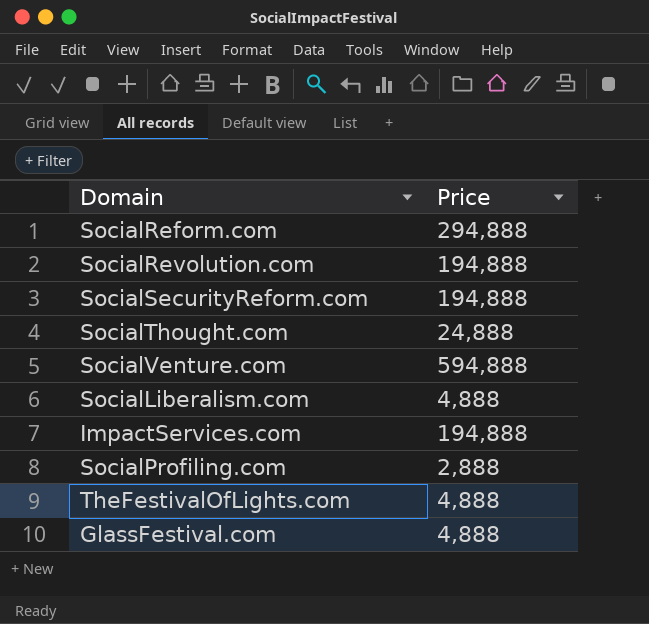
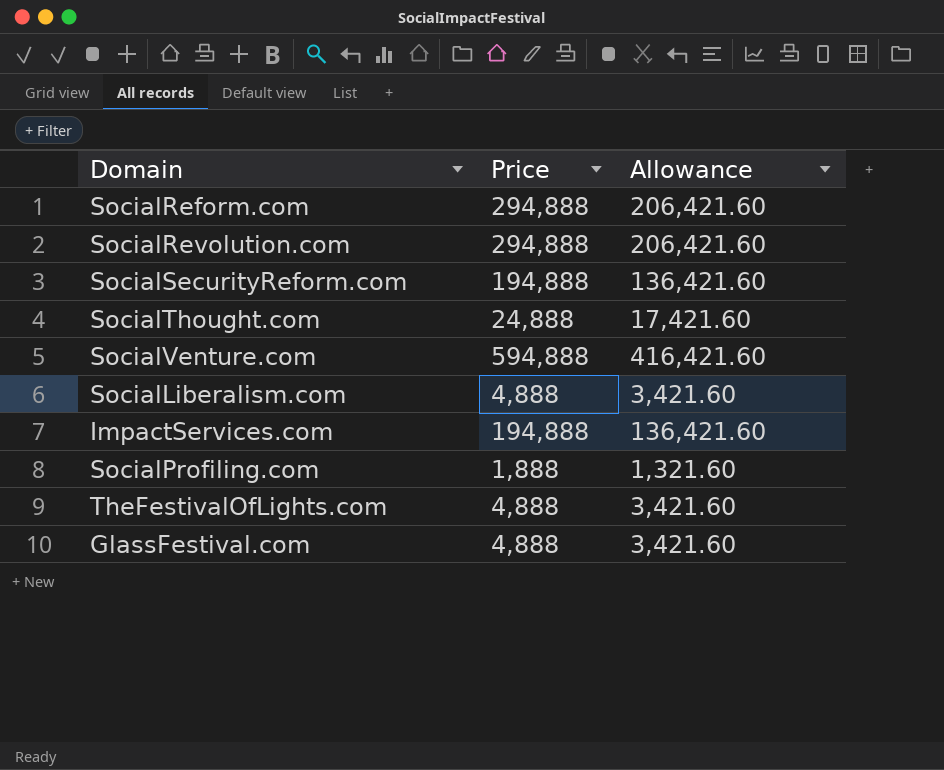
column Allowance | formula: none -> [Price] * 0.7
SocialRevolution.com | Price: 194,888 -> 294,888
SocialProfiling.com | Price: 2,888 -> 1,888

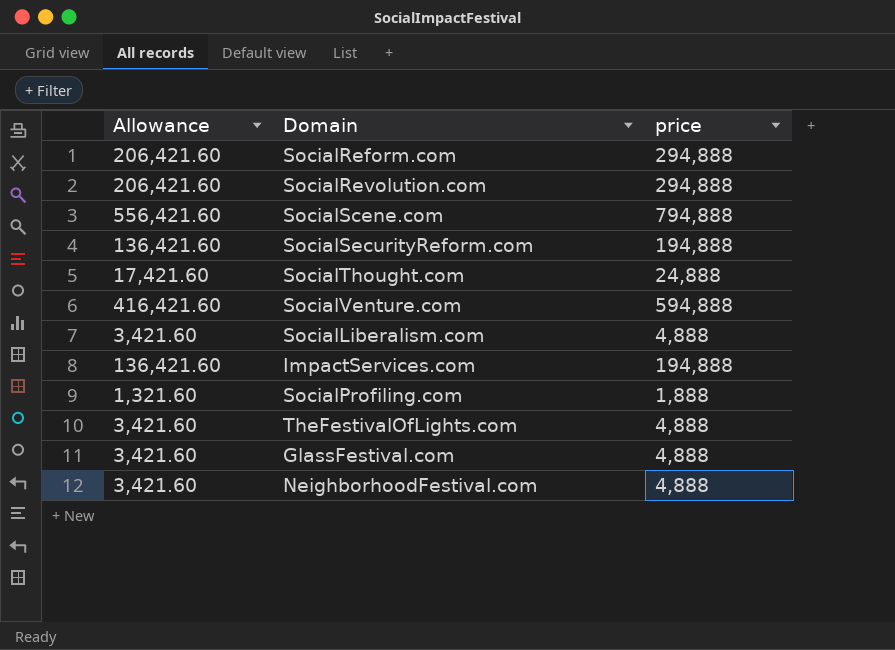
column Allowance | position: 3 -> 1
column name: Price -> price
row SocialScene.com: none -> 556,421.60 | 794,888
row NeighborhoodFestival.com: none -> 3,421.60 | 4,888

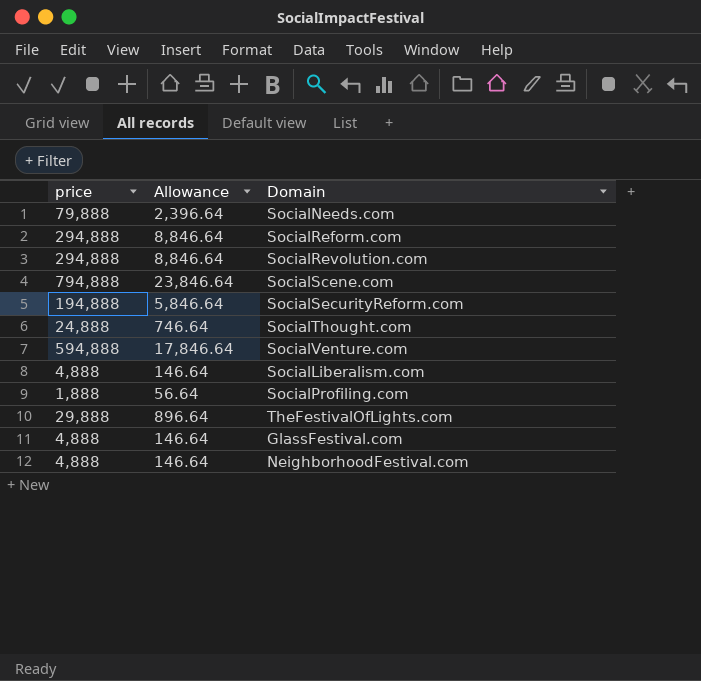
column price | position: 3 -> 1
column Allowance | formula: [price] * 0.7 -> [price] * 0.03
row ImpactServices.com: 136,421.60 | 194,888 -> none
row SocialNeeds.com: none -> 79,888 | 2,396.64
TheFestivalOfLights.com | price: 4,888 -> 29,888

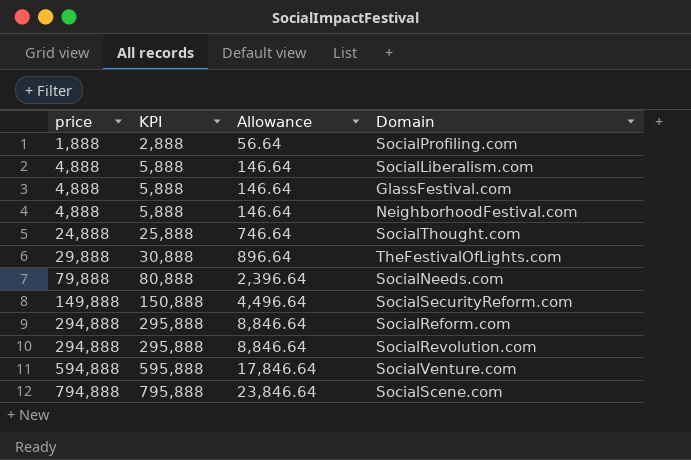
row order: none -> price ascending
column KPI | formula: none -> [price] + 1000
SocialSecurityReform.com | price: 194,888 -> 149,888
SocialSecurityReform.com | Allowance: 5,846.64 -> 4,496.64

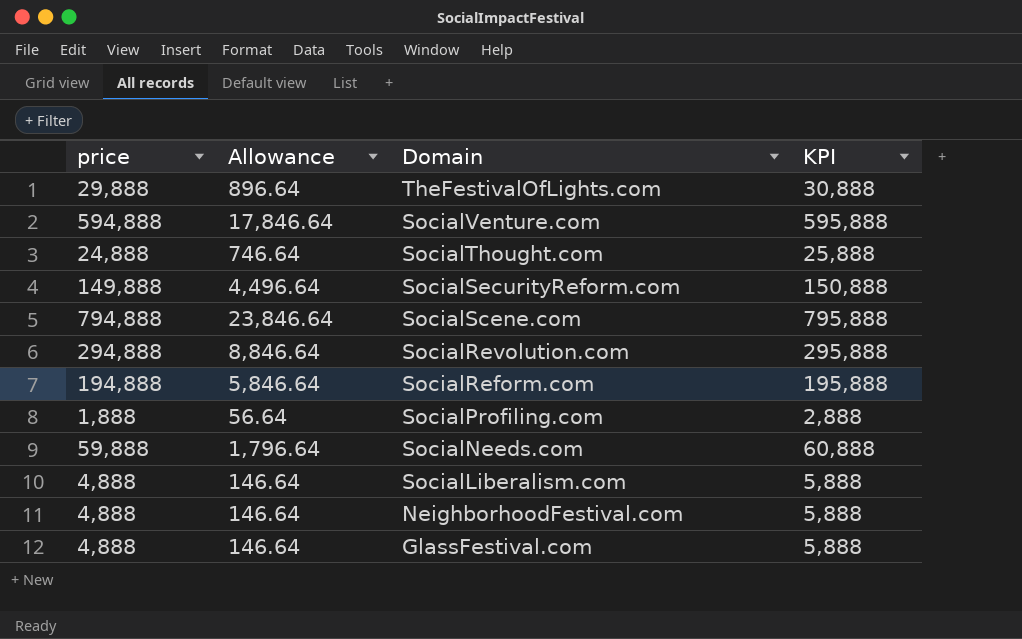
row order: price ascending -> Domain descending
column KPI | position: 2 -> 4
SocialReform.com | price: 294,888 -> 194,888
SocialReform.com | Allowance: 8,846.64 -> 5,846.64
SocialReform.com | KPI: 295,888 -> 195,888
SocialNeeds.com | price: 79,888 -> 59,888
SocialNeeds.com | Allowance: 2,396.64 -> 1,796.64
SocialNeeds.com | KPI: 80,888 -> 60,888

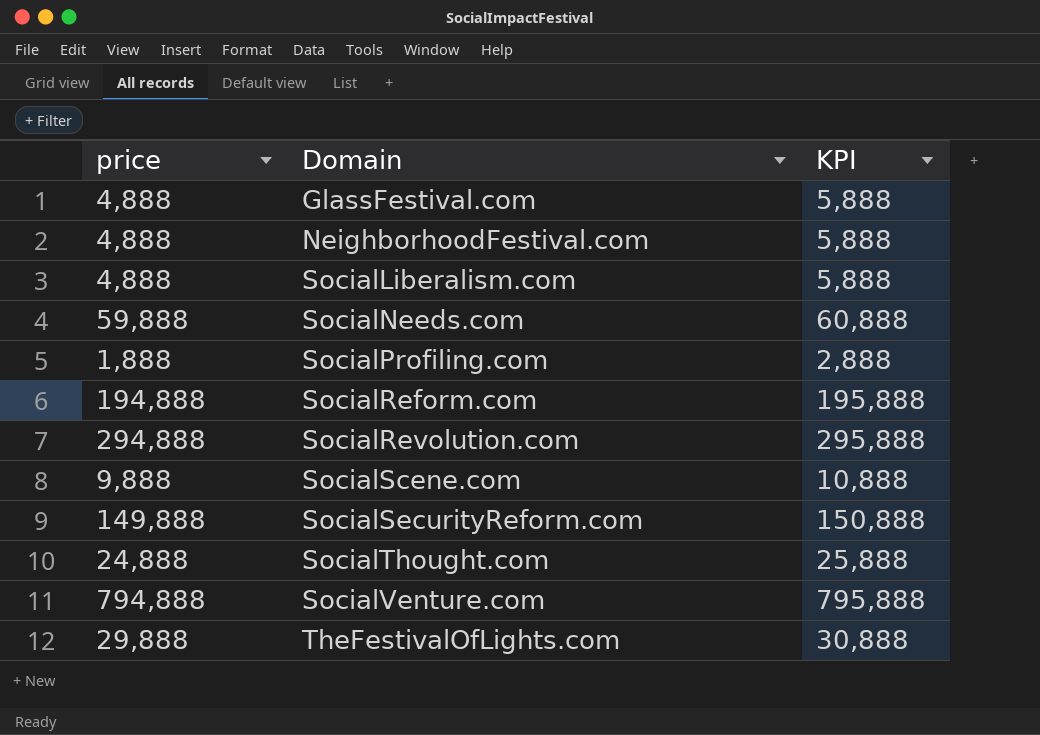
row order: Domain descending -> Domain ascending
column Allowance | formula: [price] * 0.03 -> none
SocialScene.com | price: 794,888 -> 9,888
SocialScene.com | KPI: 795,888 -> 10,888
SocialVenture.com | price: 594,888 -> 794,888
SocialVenture.com | KPI: 595,888 -> 795,888

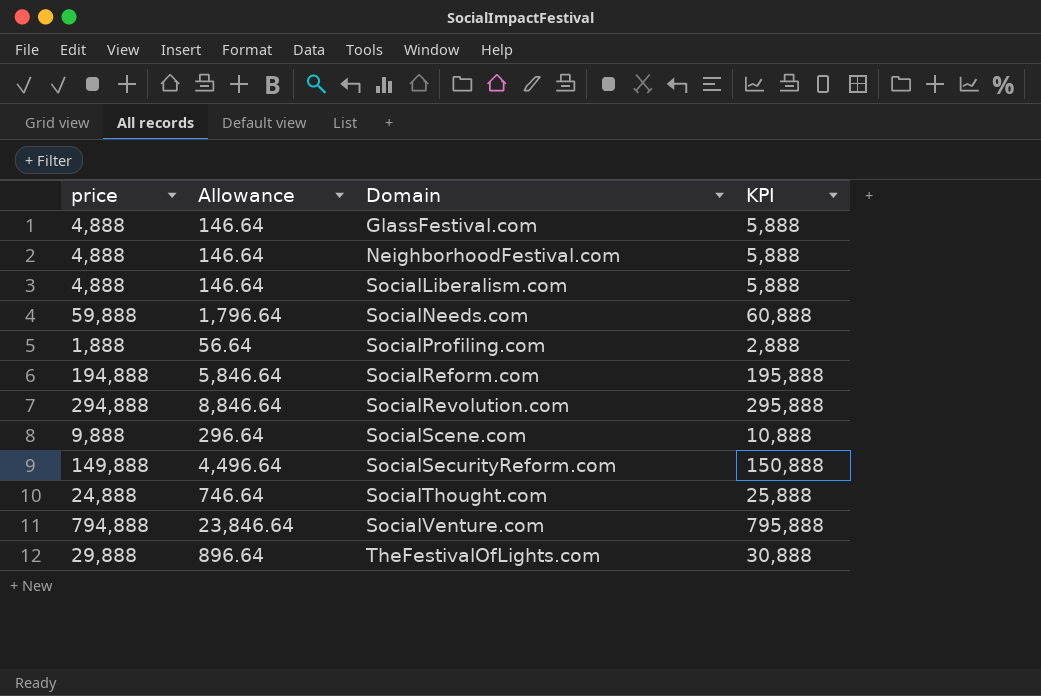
column Allowance | formula: none -> [price] * 0.03

